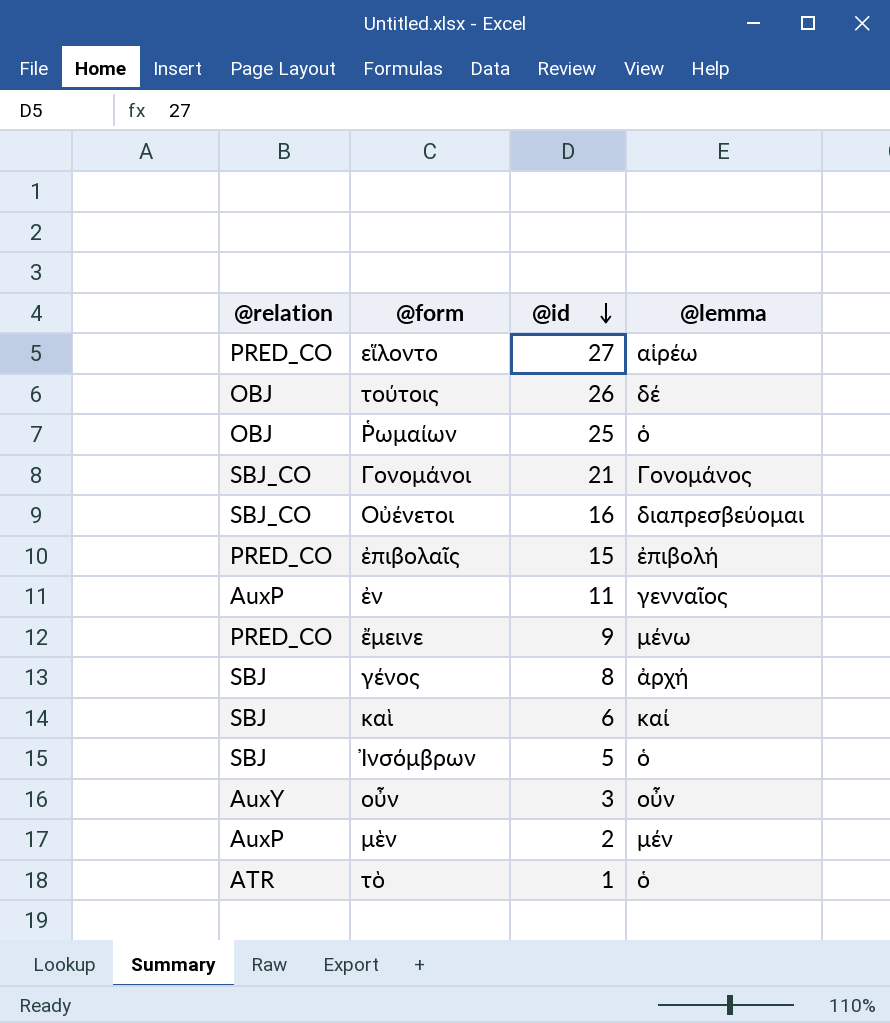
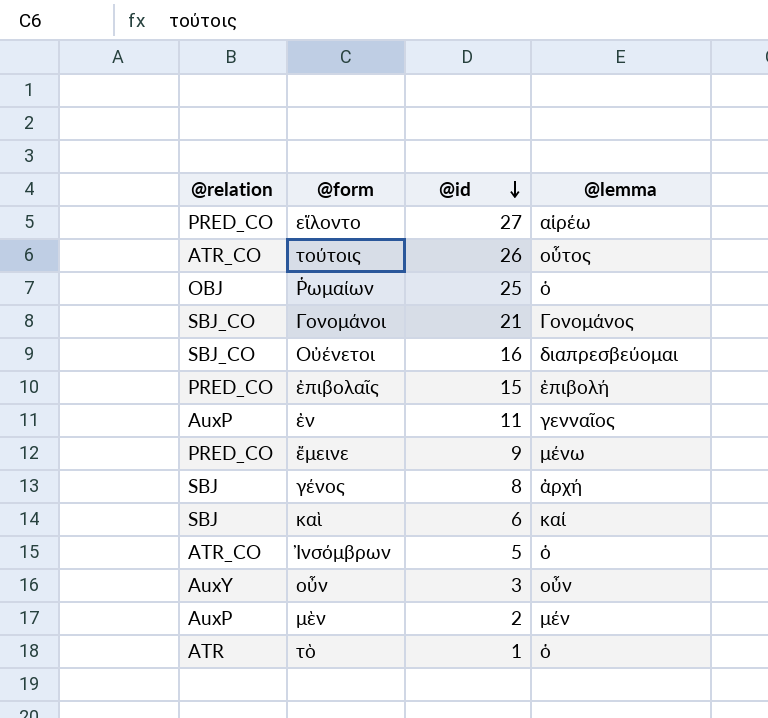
τούτοις | @relation: OBJ -> ATR_CO
τούτοις | @lemma: δέ -> οὗτος
Ἰνσόμβρων | @relation: SBJ -> ATR_CO

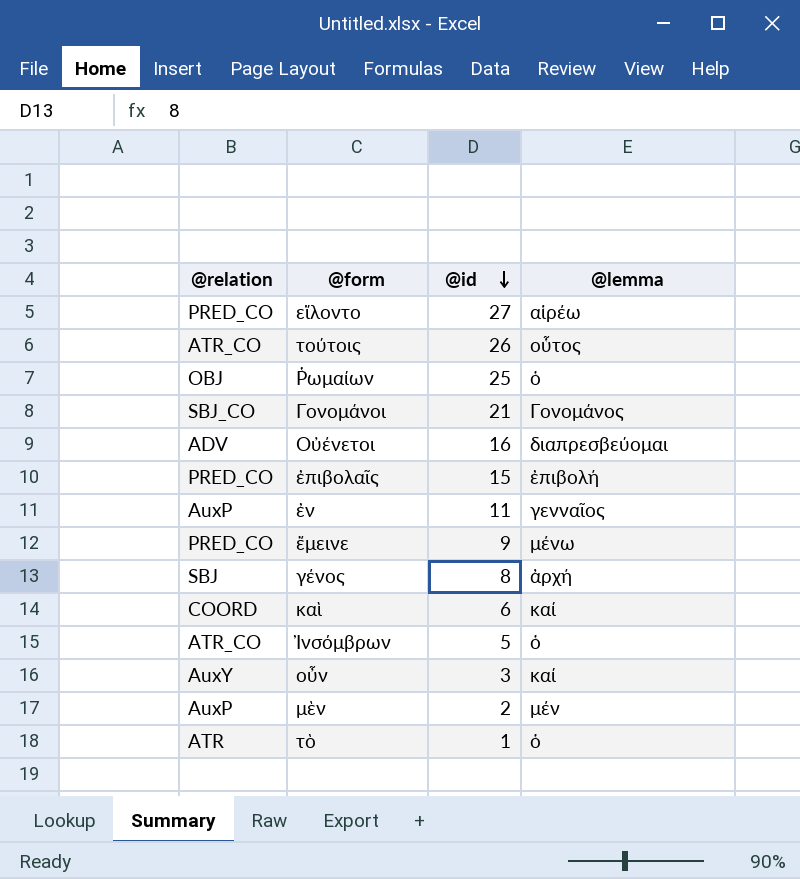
Οὐένετοι | @relation: SBJ_CO -> ADV
καὶ | @relation: SBJ -> COORD
οὖν | @lemma: οὖν -> καί

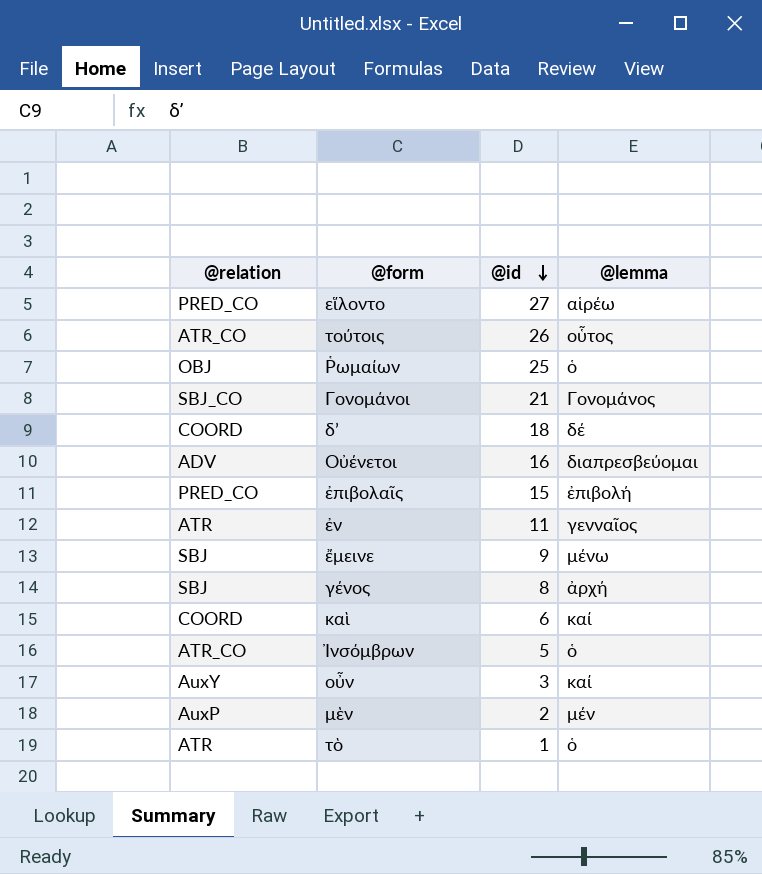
row δʼ: none -> COORD | 18 | δέ
ἐν | @relation: AuxP -> ATR
ἔμεινε | @relation: PRED_CO -> SBJ

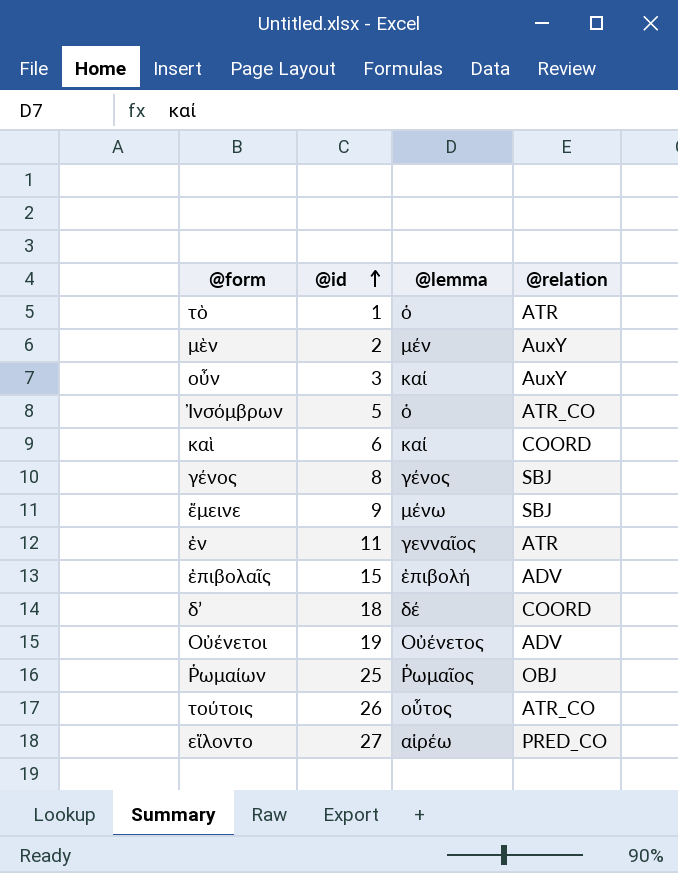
row order: @id descending -> @id ascending
column @relation | position: 1 -> 4
row Γονομάνοι: SBJ_CO | 21 | Γονομάνος -> none
μὲν | @relation: AuxP -> AuxY
γένος | @lemma: ἀρχή -> γένος
ἐπιβολαῖς | @relation: PRED_CO -> ADV
Οὐένετοι | @id: 16 -> 19
Οὐένετοι | @lemma: διαπρεσβεύομαι -> Οὐένετος
Ῥωμαίων | @lemma: ὁ -> Ῥωμαῖος

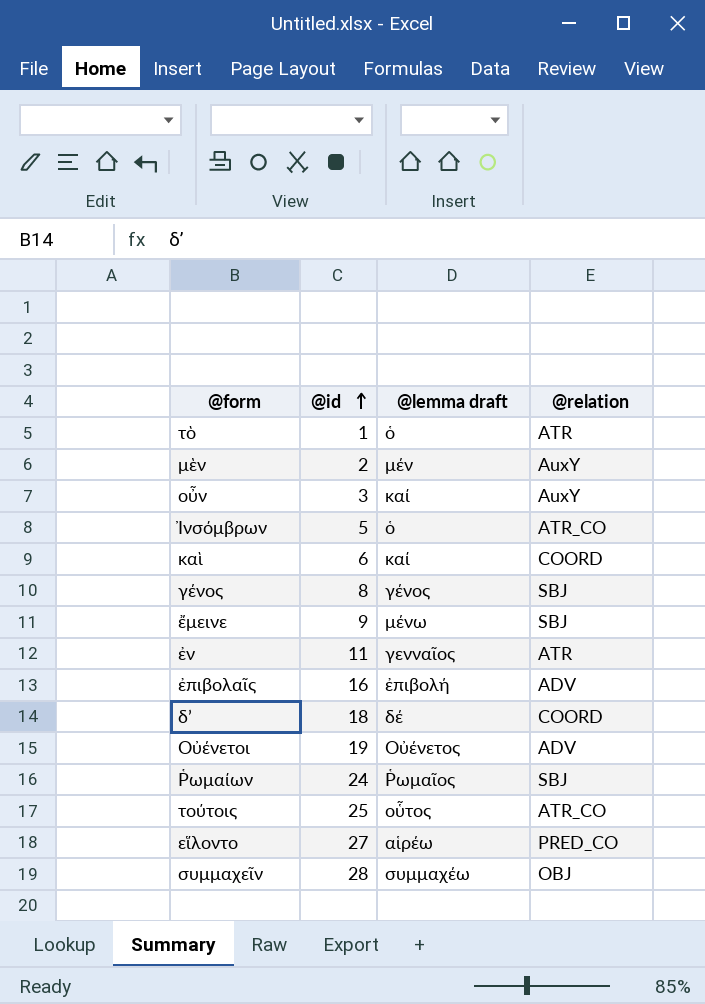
column name: @lemma -> @lemma draft
ἐπιβολαῖς | @id: 15 -> 16
Ῥωμαίων | @id: 25 -> 24
Ῥωμαίων | @relation: OBJ -> SBJ
τούτοις | @id: 26 -> 25
row συμμαχεῖν: none -> 28 | συμμαχέω | OBJ

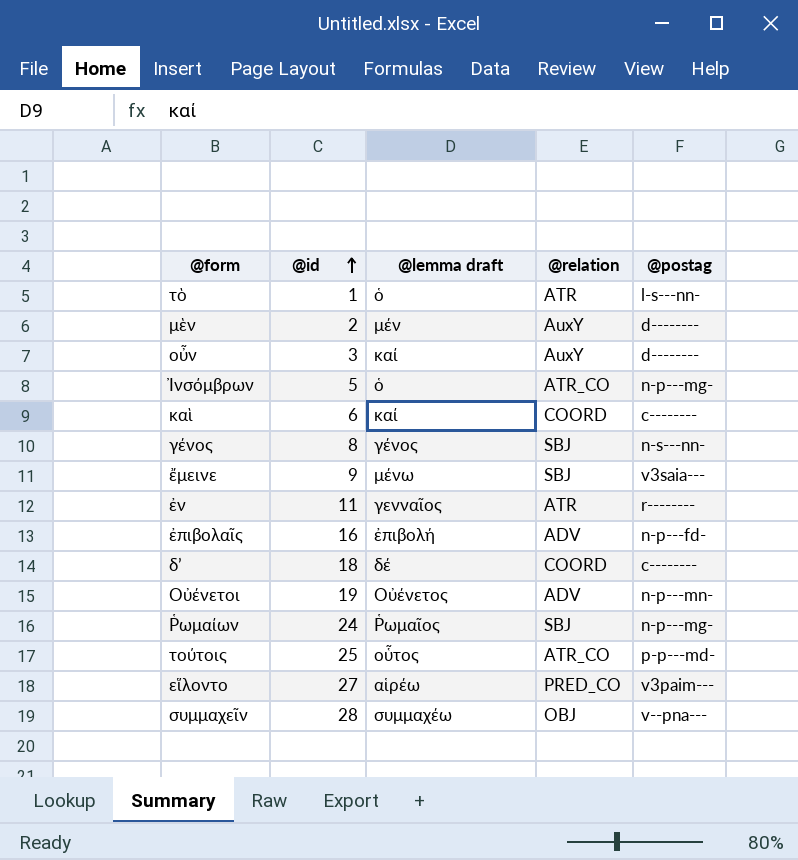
column @postag | position: none -> 5

